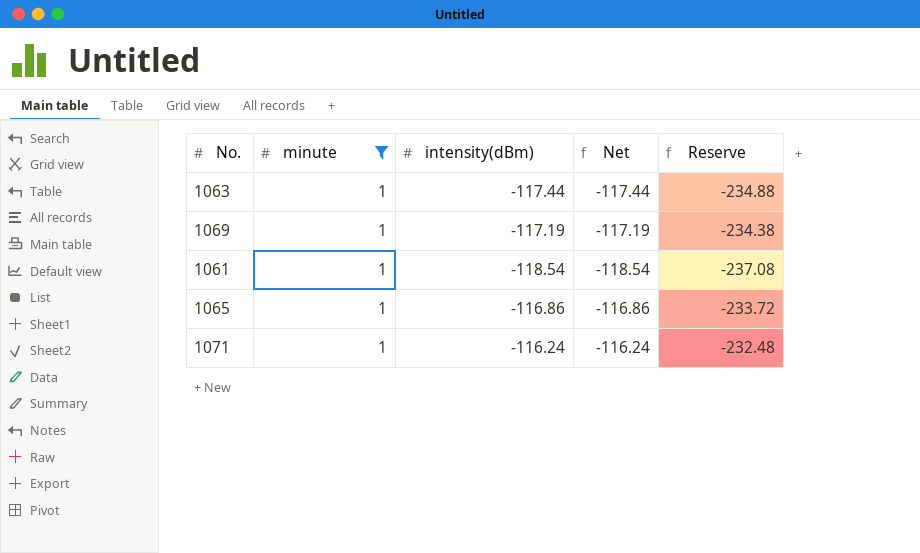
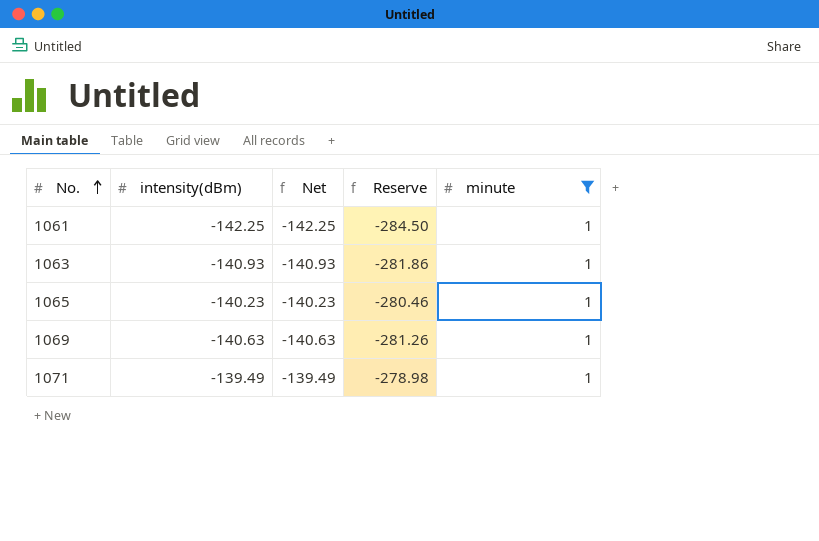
row order: none -> No. ascending
column minute | position: 2 -> 5
1061 | intensity(dBm): -118.54 -> -142.25
1061 | Net: -118.54 -> -142.25
1061 | Reserve: -237.08 -> -284.50
1063 | intensity(dBm): -117.44 -> -140.93
1063 | Net: -117.44 -> -140.93
1063 | Reserve: -234.88 -> -281.86
1065 | intensity(dBm): -116.86 -> -140.23
1065 | Net: -116.86 -> -140.23
1065 | Reserve: -233.72 -> -280.46
1069 | intensity(dBm): -117.19 -> -140.63
1069 | Net: -117.19 -> -140.63
1069 | Reserve: -234.38 -> -281.26
1071 | intensity(dBm): -116.24 -> -139.49
1071 | Net: -116.24 -> -139.49
1071 | Reserve: -232.48 -> -278.98

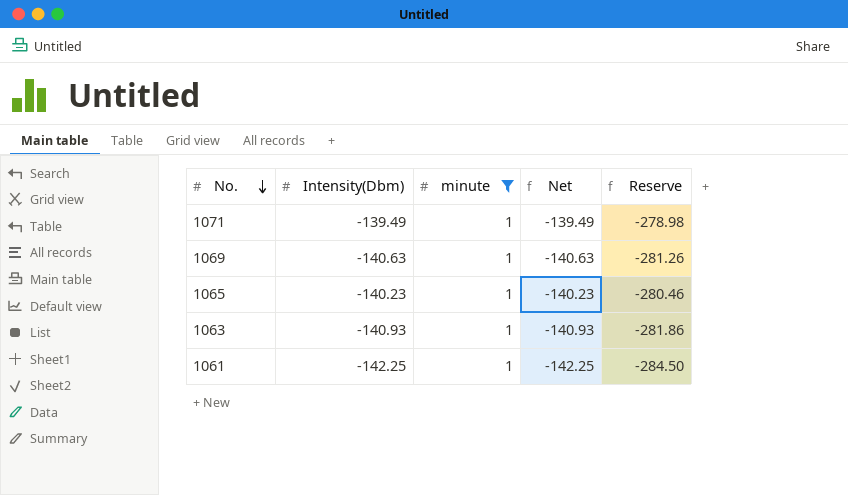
row order: No. ascending -> No. descending
column name: intensity(dBm) -> Intensity(Dbm)
column minute | position: 5 -> 3

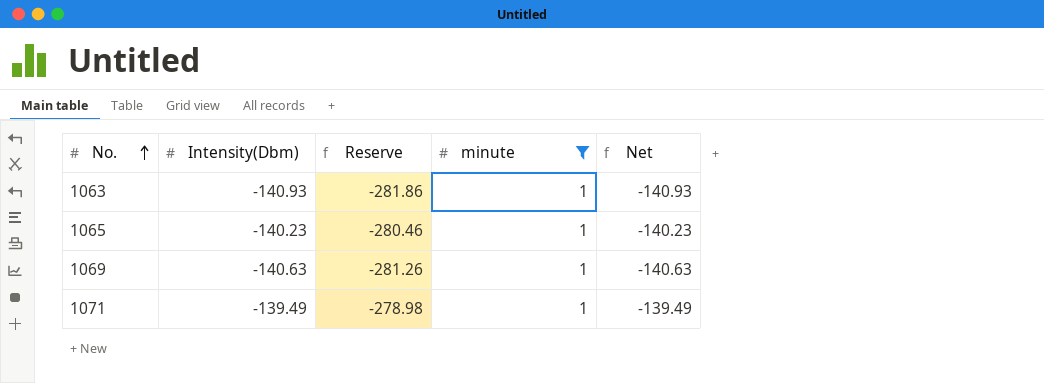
row order: No. descending -> No. ascending
column Reserve | position: 5 -> 3
row 1061: -142.25 | 1 | -142.25 | -284.50 -> none

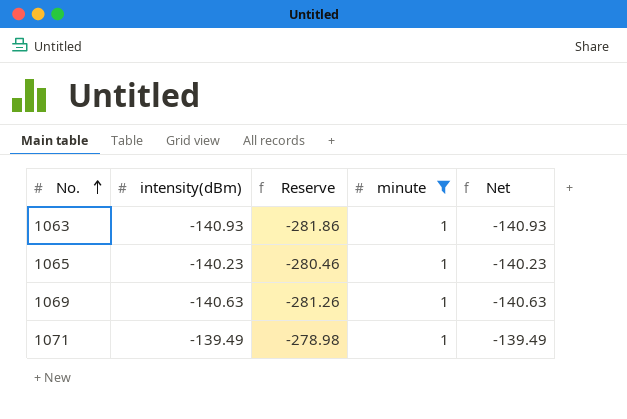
column name: Intensity(Dbm) -> intensity(dBm)

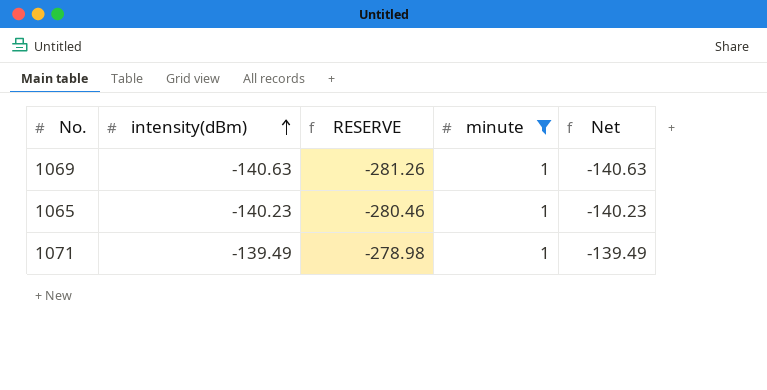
row order: No. ascending -> intensity(dBm) ascending
column name: Reserve -> RESERVE
row 1063: -140.93 | -281.86 | 1 | -140.93 -> none

